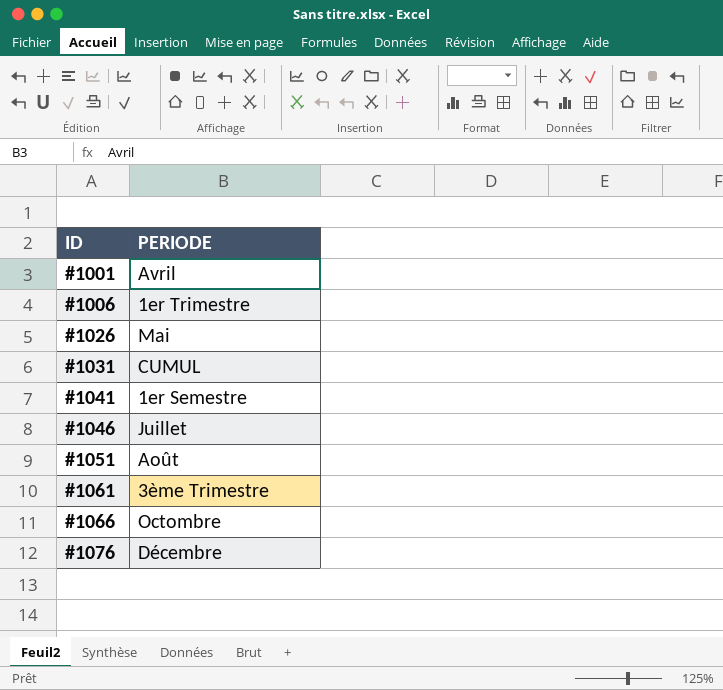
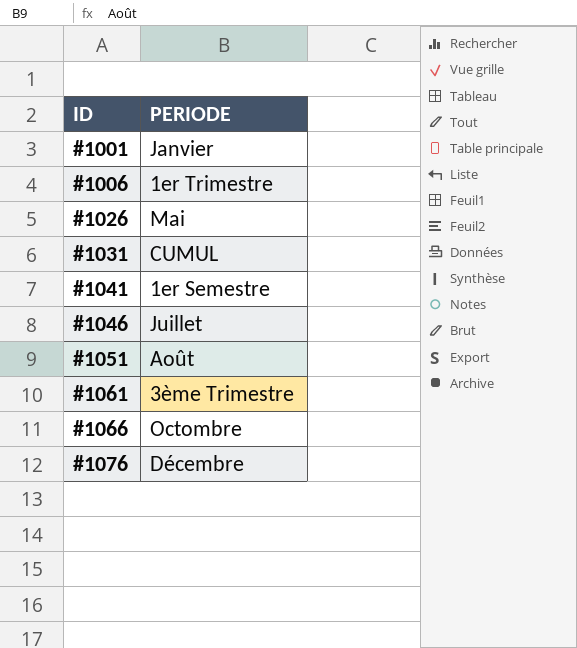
#1001 | PERIODE: Avril -> Janvier

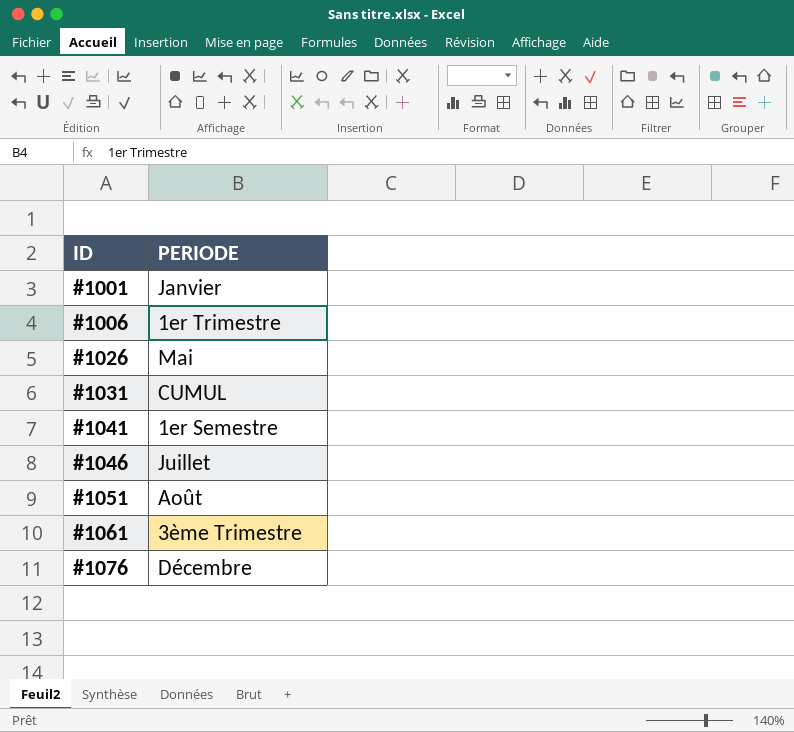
row #1066: Octombre -> none

